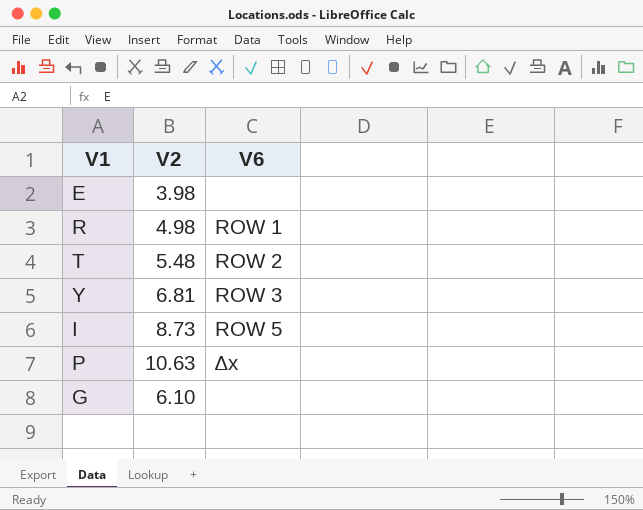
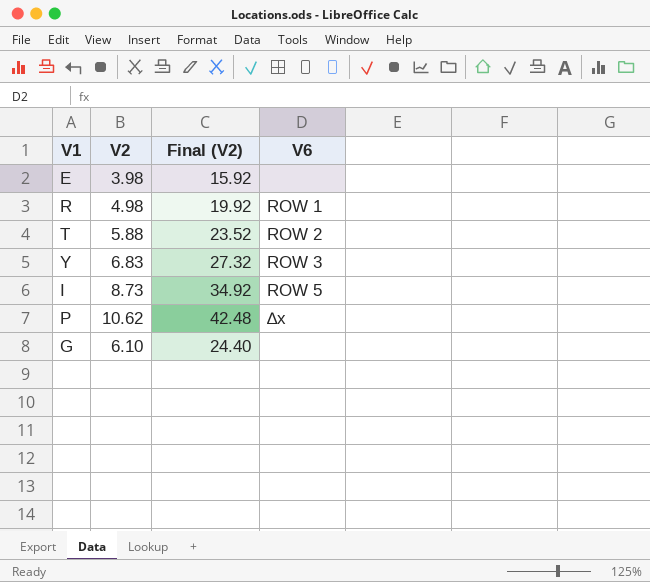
column Final (V2) | formula: none -> [V2] * 4
T | V2: 5.48 -> 5.88
Y | V2: 6.81 -> 6.83
P | V2: 10.63 -> 10.62

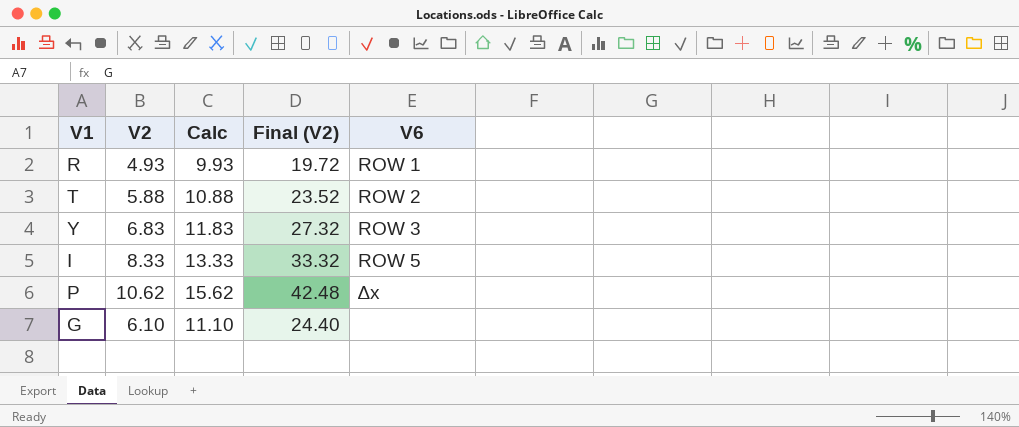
column Calc | formula: none -> [V2] + 5
row E: 3.98 | 15.92 | none -> none
R | V2: 4.98 -> 4.93
R | Final (V2): 19.92 -> 19.72
I | V2: 8.73 -> 8.33
I | Final (V2): 34.92 -> 33.32

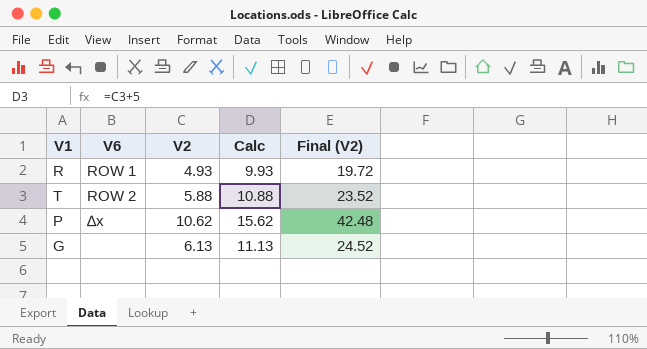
column V6 | position: 5 -> 2
row Y: 6.83 | 11.83 | 27.32 | ROW 3 -> none
row I: 8.33 | 13.33 | 33.32 | ROW 5 -> none
G | V2: 6.10 -> 6.13
G | Calc: 11.10 -> 11.13
G | Final (V2): 24.40 -> 24.52

